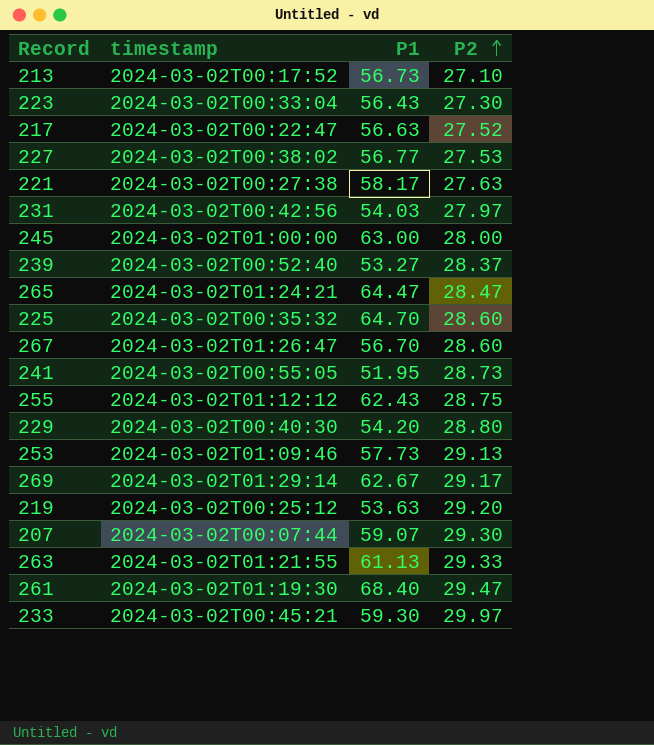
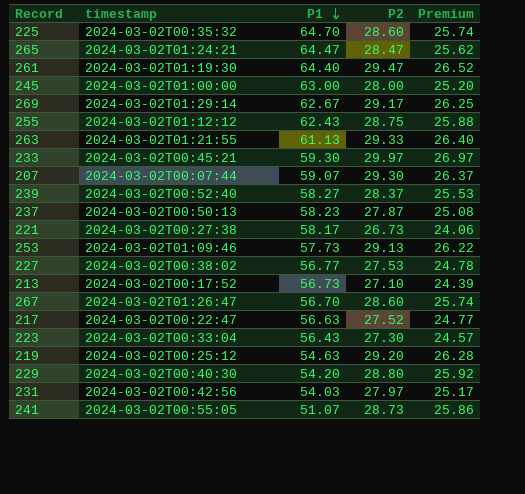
row order: P2 ascending -> P1 descending
column Premium | formula: none -> [P2] * 0.9
261 | P1: 68.40 -> 64.40
239 | P1: 53.27 -> 58.27
row 237: none -> 2024-03-02T00:50:13 | 58.23 | 27.87 | 25.08
221 | P2: 27.63 -> 26.73
219 | P1: 53.63 -> 54.63
241 | P1: 51.95 -> 51.07

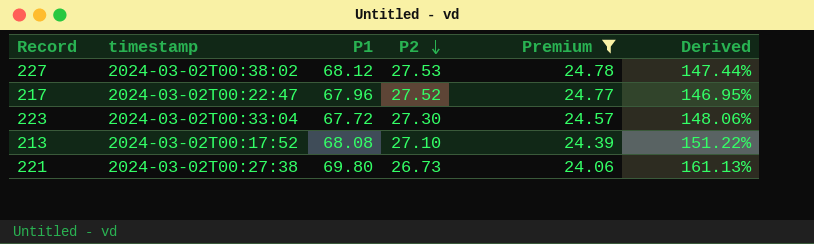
filter: none -> Premium <= 24.78
row order: P1 descending -> P2 descending
column Derived | formula: none -> ([P1] - [P2]) / [P2]
227 | P1: 56.77 -> 68.12
217 | P1: 56.63 -> 67.96
223 | P1: 56.43 -> 67.72
213 | P1: 56.73 -> 68.08
221 | P1: 58.17 -> 69.80

